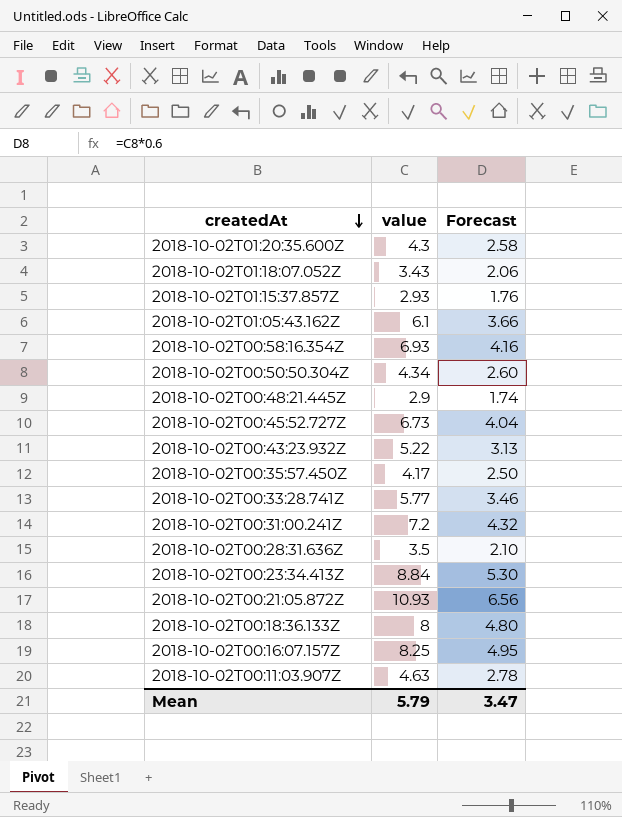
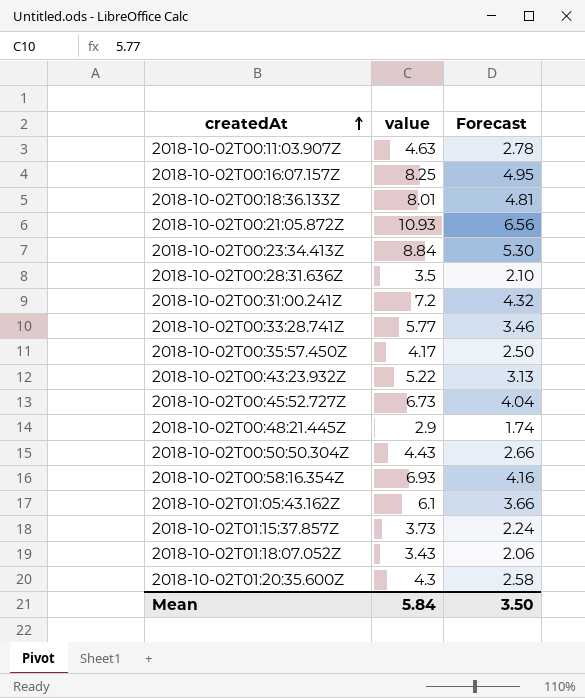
row order: createdAt descending -> createdAt ascending
2018-10-02T00:18:36.133Z | value: 8 -> 8.01
2018-10-02T00:18:36.133Z | Forecast: 4.80 -> 4.81
2018-10-02T00:50:50.304Z | value: 4.34 -> 4.43
2018-10-02T00:50:50.304Z | Forecast: 2.60 -> 2.66
2018-10-02T01:15:37.857Z | value: 2.93 -> 3.73
2018-10-02T01:15:37.857Z | Forecast: 1.76 -> 2.24
Mean | value: 5.79 -> 5.84
Mean | Forecast: 3.47 -> 3.50

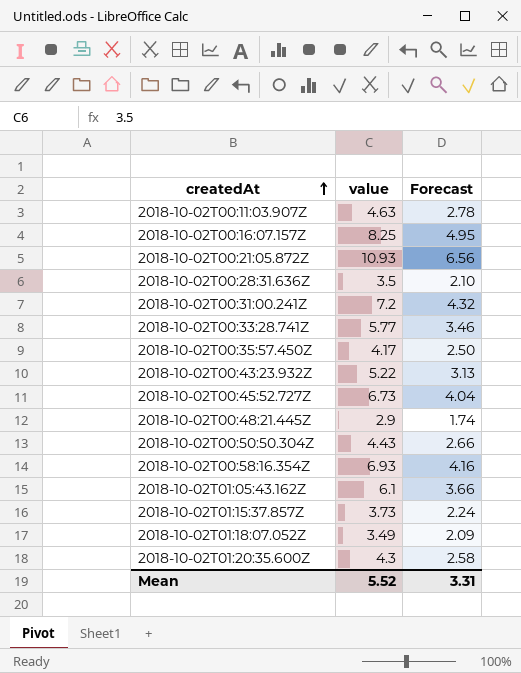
row 2018-10-02T00:18:36.133Z: 8.01 | 4.81 -> none
row 2018-10-02T00:23:34.413Z: 8.84 | 5.30 -> none
2018-10-02T01:18:07.052Z | value: 3.43 -> 3.49
2018-10-02T01:18:07.052Z | Forecast: 2.06 -> 2.09
Mean | value: 5.84 -> 5.52
Mean | Forecast: 3.50 -> 3.31

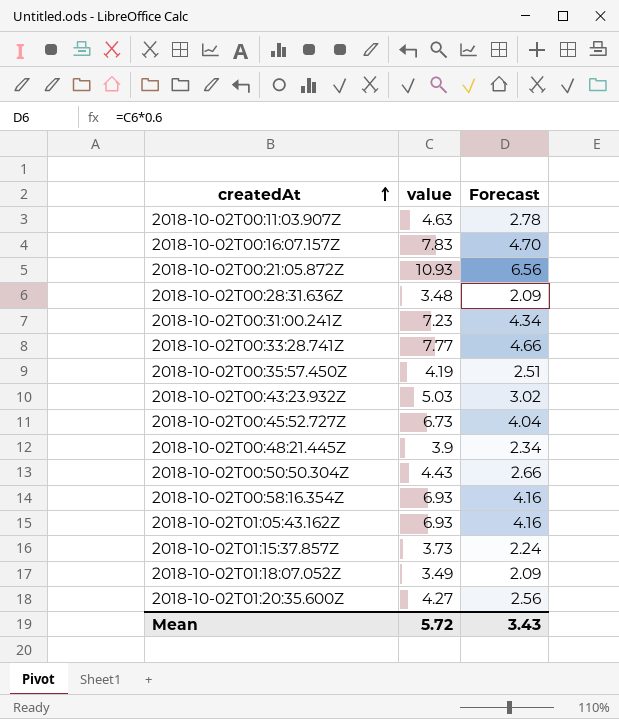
2018-10-02T00:16:07.157Z | value: 8.25 -> 7.83
2018-10-02T00:16:07.157Z | Forecast: 4.95 -> 4.70
2018-10-02T00:28:31.636Z | value: 3.5 -> 3.48
2018-10-02T00:28:31.636Z | Forecast: 2.10 -> 2.09
2018-10-02T00:31:00.241Z | value: 7.2 -> 7.23
2018-10-02T00:31:00.241Z | Forecast: 4.32 -> 4.34
2018-10-02T00:33:28.741Z | value: 5.77 -> 7.77
2018-10-02T00:33:28.741Z | Forecast: 3.46 -> 4.66
2018-10-02T00:35:57.450Z | value: 4.17 -> 4.19
2018-10-02T00:35:57.450Z | Forecast: 2.50 -> 2.51
2018-10-02T00:43:23.932Z | value: 5.22 -> 5.03
2018-10-02T00:43:23.932Z | Forecast: 3.13 -> 3.02
2018-10-02T00:48:21.445Z | value: 2.9 -> 3.9
2018-10-02T00:48:21.445Z | Forecast: 1.74 -> 2.34
2018-10-02T01:05:43.162Z | value: 6.1 -> 6.93
2018-10-02T01:05:43.162Z | Forecast: 3.66 -> 4.16
2018-10-02T01:20:35.600Z | value: 4.3 -> 4.27
2018-10-02T01:20:35.600Z | Forecast: 2.58 -> 2.56
Mean | value: 5.52 -> 5.72
Mean | Forecast: 3.31 -> 3.43

